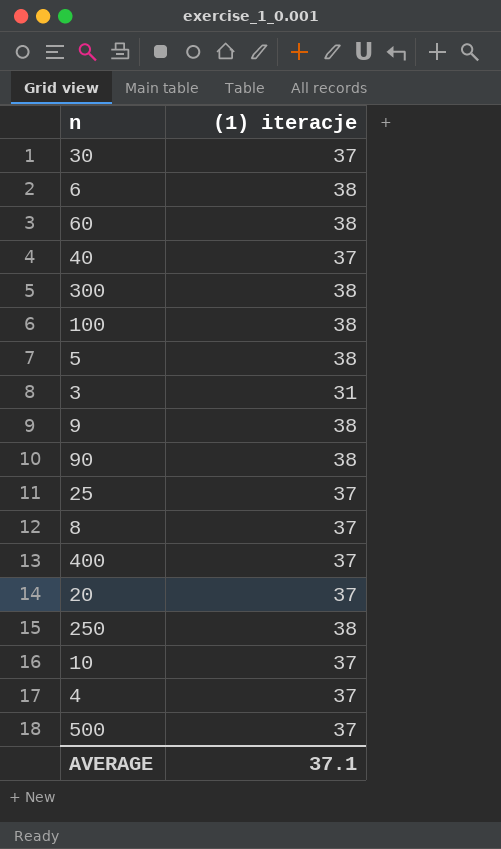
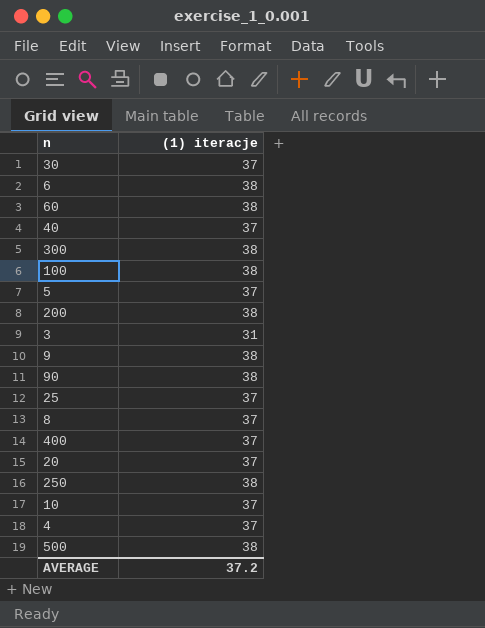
5 | (1) iteracje: 38 -> 37
row 200: none -> 38
500 | (1) iteracje: 37 -> 38
AVERAGE | (1) iteracje: 37.1 -> 37.2

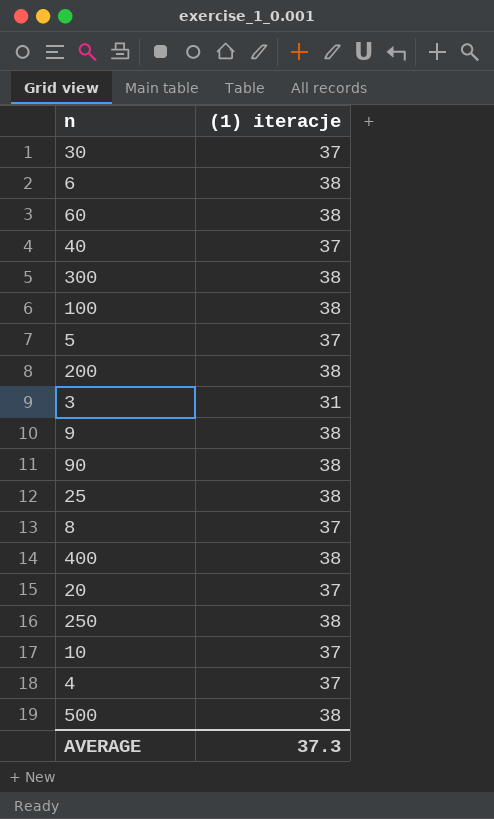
25 | (1) iteracje: 37 -> 38
400 | (1) iteracje: 37 -> 38
AVERAGE | (1) iteracje: 37.2 -> 37.3

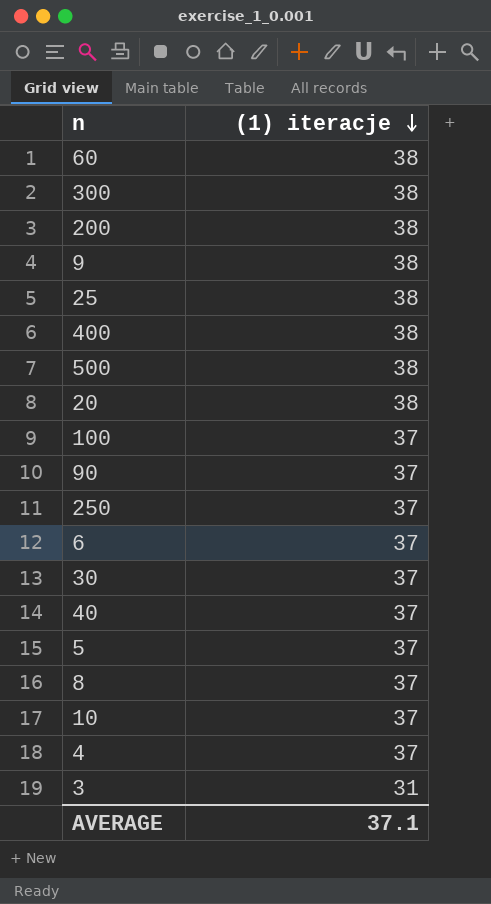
row order: none -> (1) iteracje descending
20 | (1) iteracje: 37 -> 38
100 | (1) iteracje: 38 -> 37
90 | (1) iteracje: 38 -> 37
250 | (1) iteracje: 38 -> 37
6 | (1) iteracje: 38 -> 37
AVERAGE | (1) iteracje: 37.3 -> 37.1

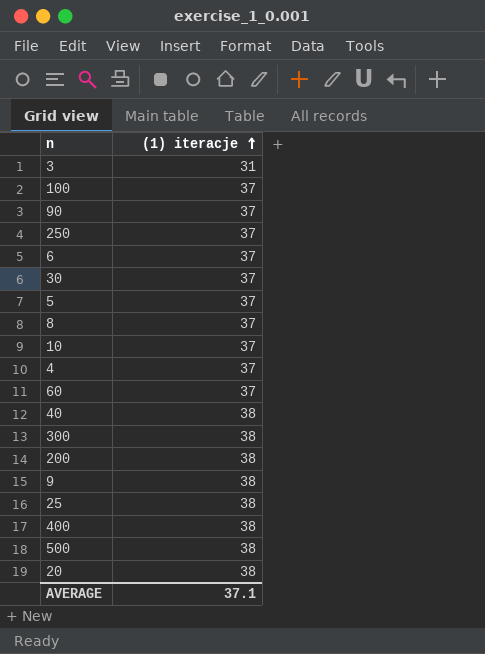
row order: (1) iteracje descending -> (1) iteracje ascending
60 | (1) iteracje: 38 -> 37
40 | (1) iteracje: 37 -> 38

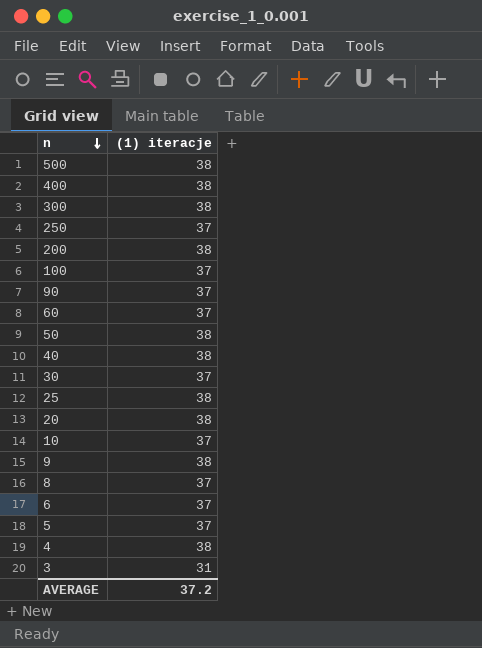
row order: (1) iteracje ascending -> n descending
row 50: none -> 38
4 | (1) iteracje: 37 -> 38
AVERAGE | (1) iteracje: 37.1 -> 37.2

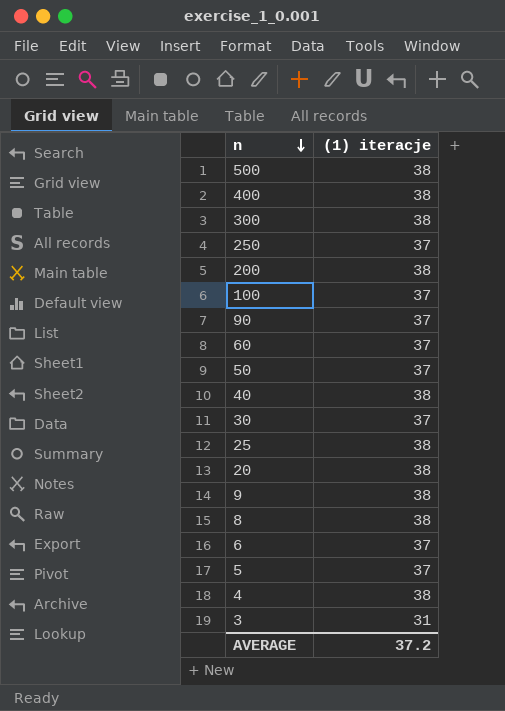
row 10: 37 -> none
50 | (1) iteracje: 38 -> 37
8 | (1) iteracje: 37 -> 38

